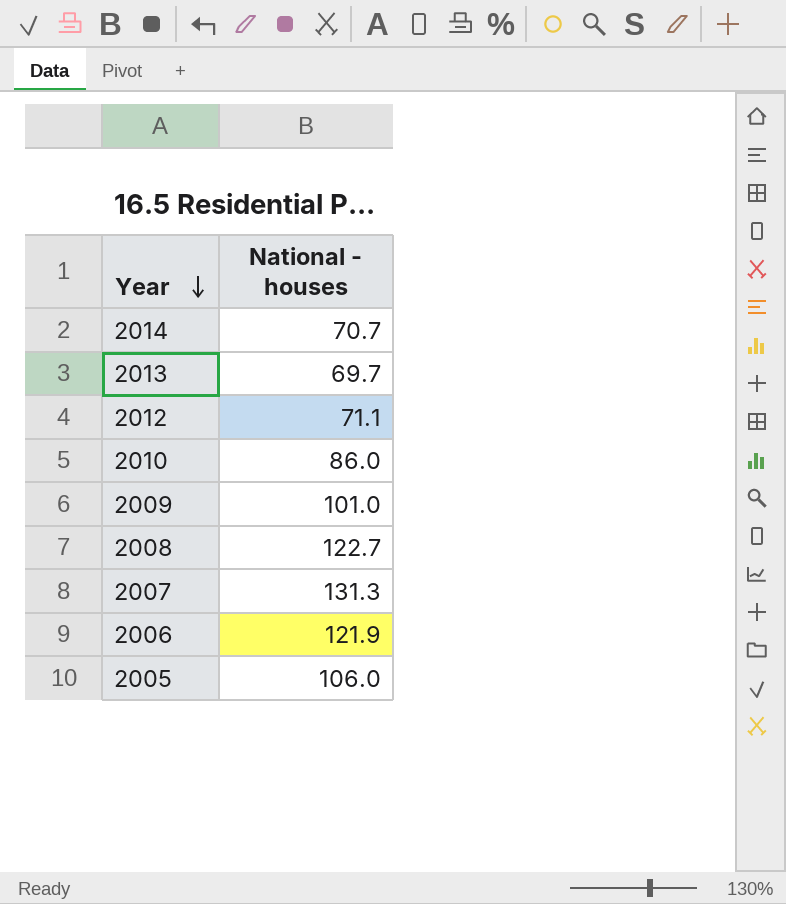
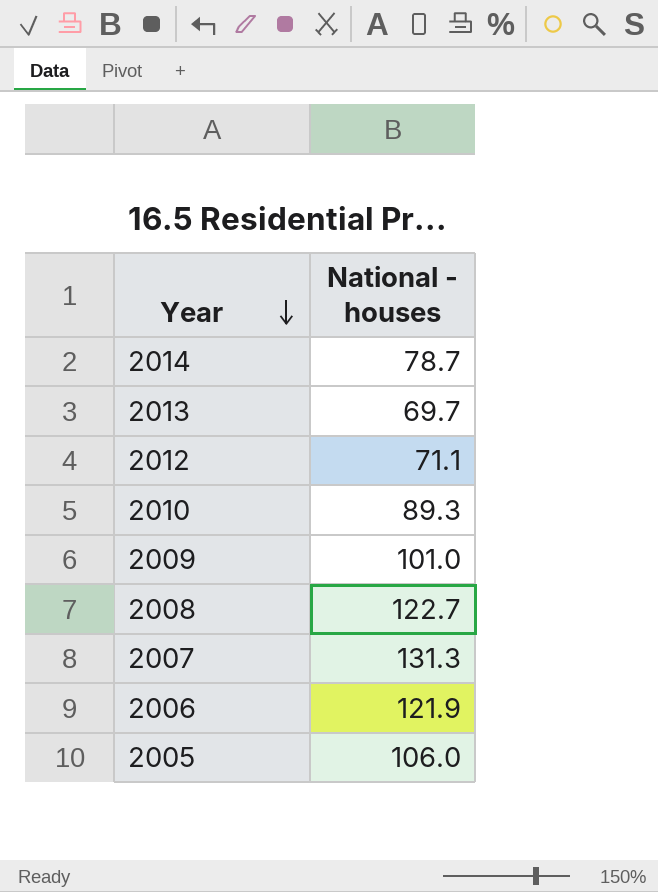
2014 | National - houses: 70.7 -> 78.7
2010 | National - houses: 86.0 -> 89.3

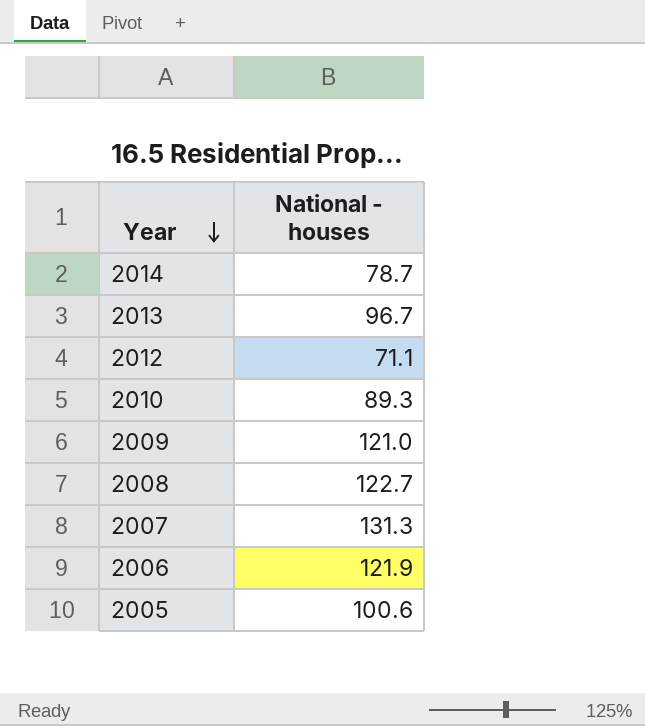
2013 | National - houses: 69.7 -> 96.7
2009 | National - houses: 101.0 -> 121.0
2005 | National - houses: 106.0 -> 100.6

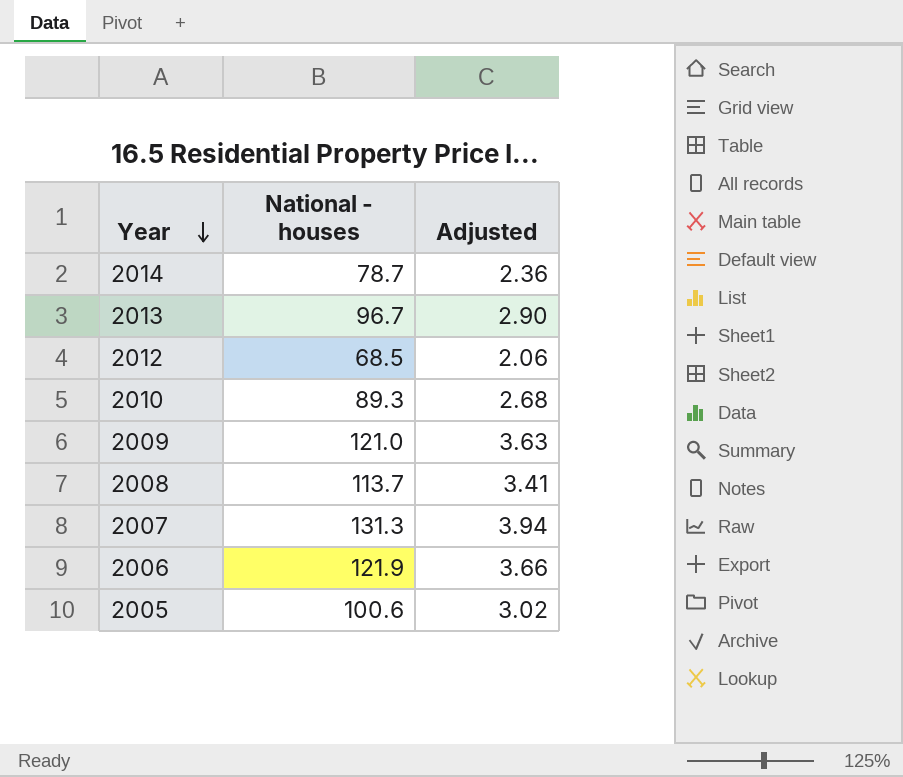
column Adjusted | formula: none -> [National - houses] * 0.03
2012 | National - houses: 71.1 -> 68.5
2008 | National - houses: 122.7 -> 113.7

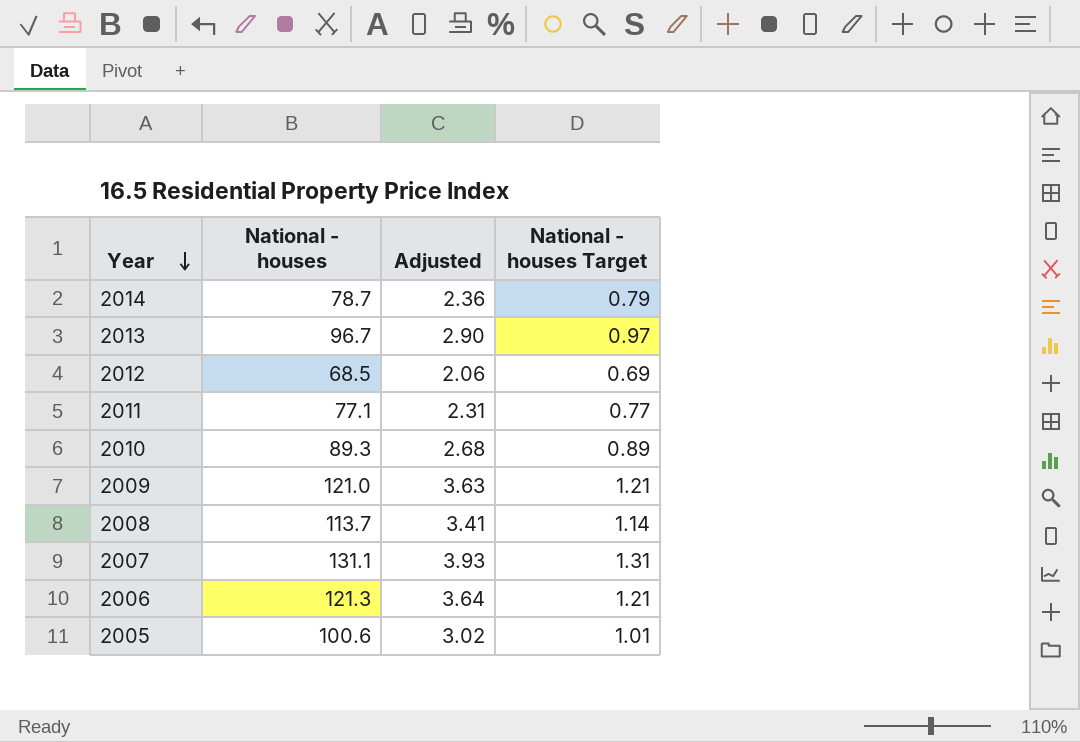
column National - houses Target | formula: none -> [National - houses] * 0.01
row 2011: none -> 77.1 | 2.31 | 0.77
2007 | National - houses: 131.3 -> 131.1
2007 | Adjusted: 3.94 -> 3.93
2006 | National - houses: 121.9 -> 121.3
2006 | Adjusted: 3.66 -> 3.64

